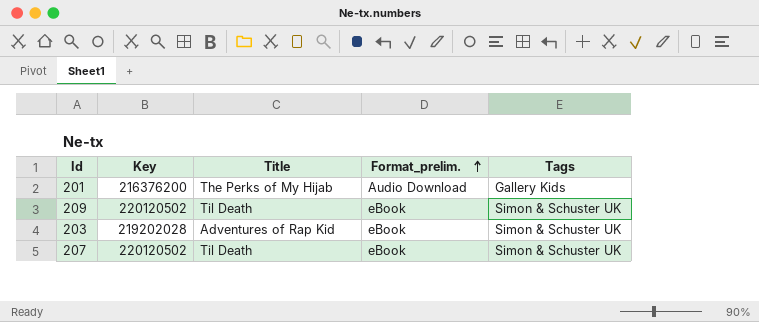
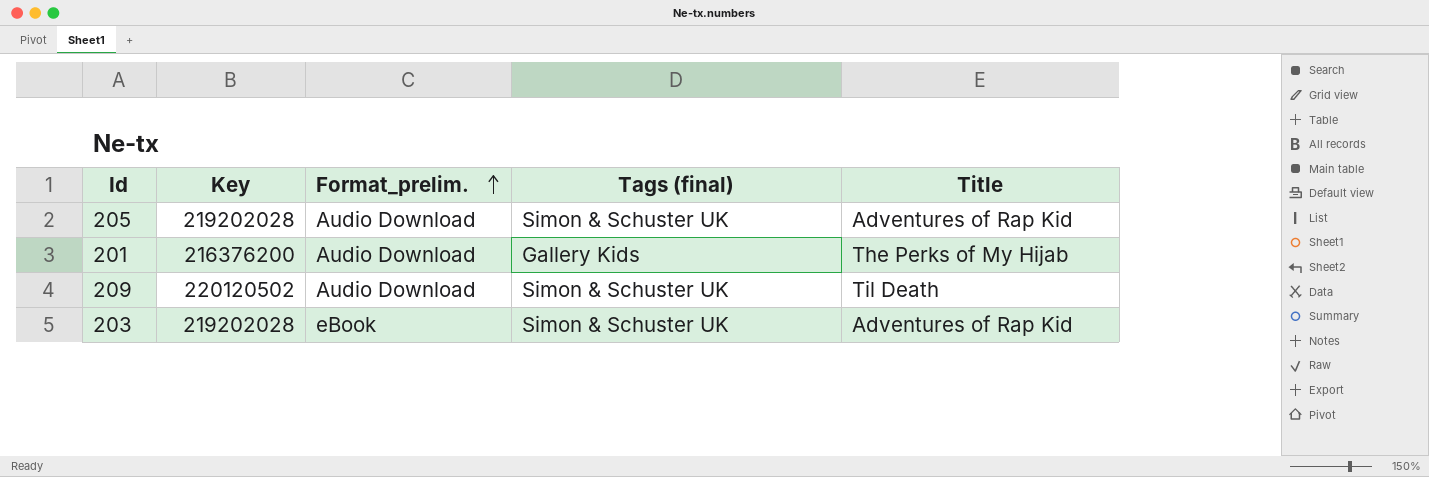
column name: Tags -> Tags (final)
column Title | position: 3 -> 5
row 207: 220120502 | Til Death | eBook | Simon & Schuster UK -> none
row 205: none -> 219202028 | Audio Download | Simon & Schuster UK | Adventures of Rap Kid
209 | Format_prelim.: eBook -> Audio Download

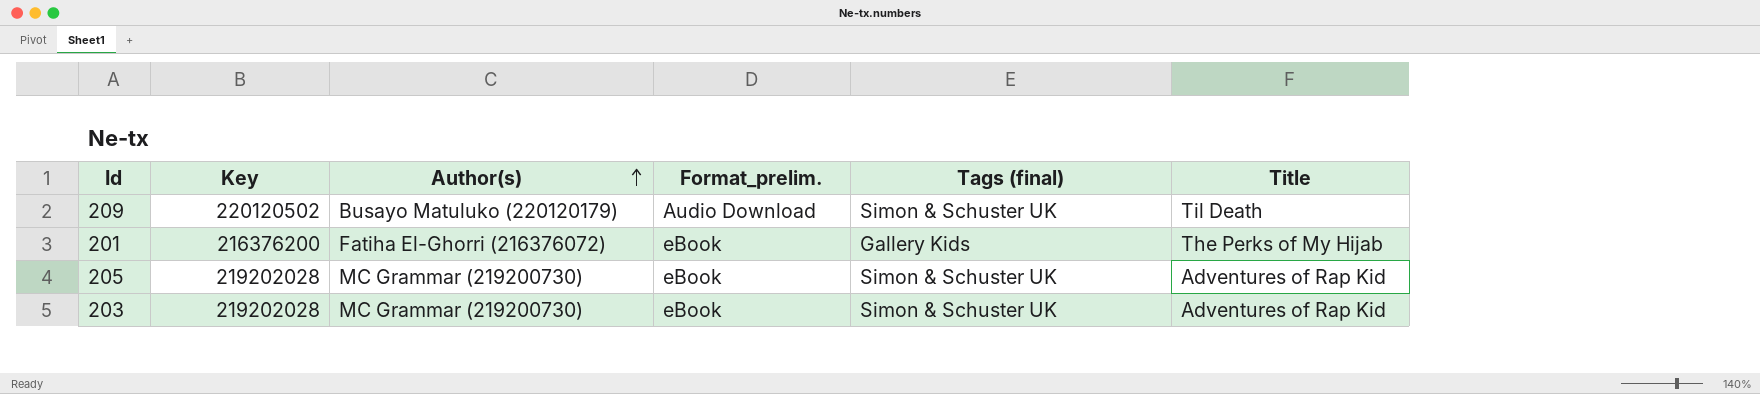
row order: Format_prelim. ascending -> Author(s) ascending
column Author(s) | position: none -> 3
201 | Format_prelim.: Audio Download -> eBook
205 | Format_prelim.: Audio Download -> eBook

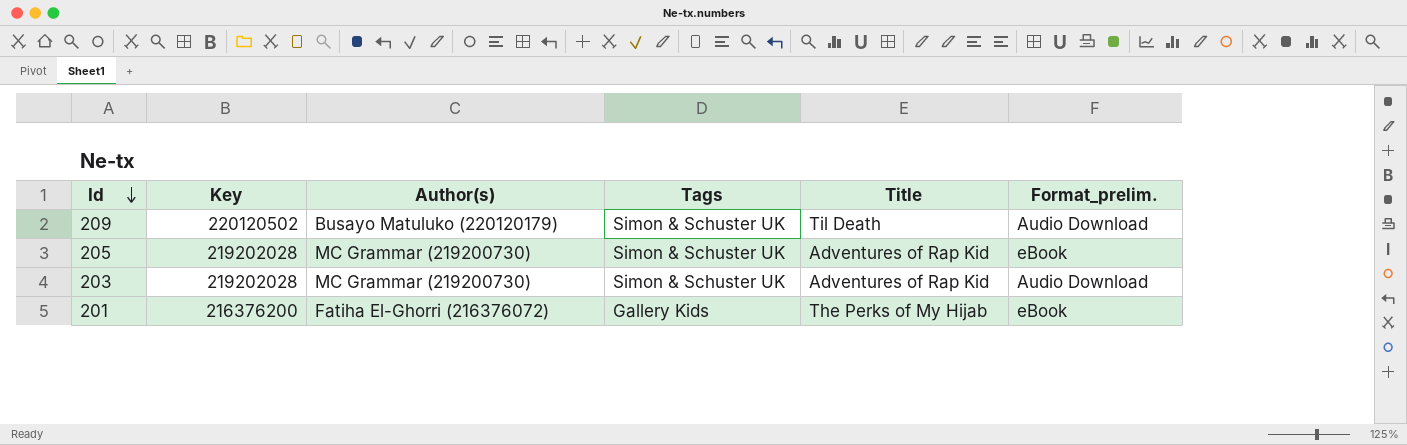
row order: Author(s) ascending -> Id descending
column name: Tags (final) -> Tags
column Format_prelim. | position: 4 -> 6
203 | Format_prelim.: eBook -> Audio Download

